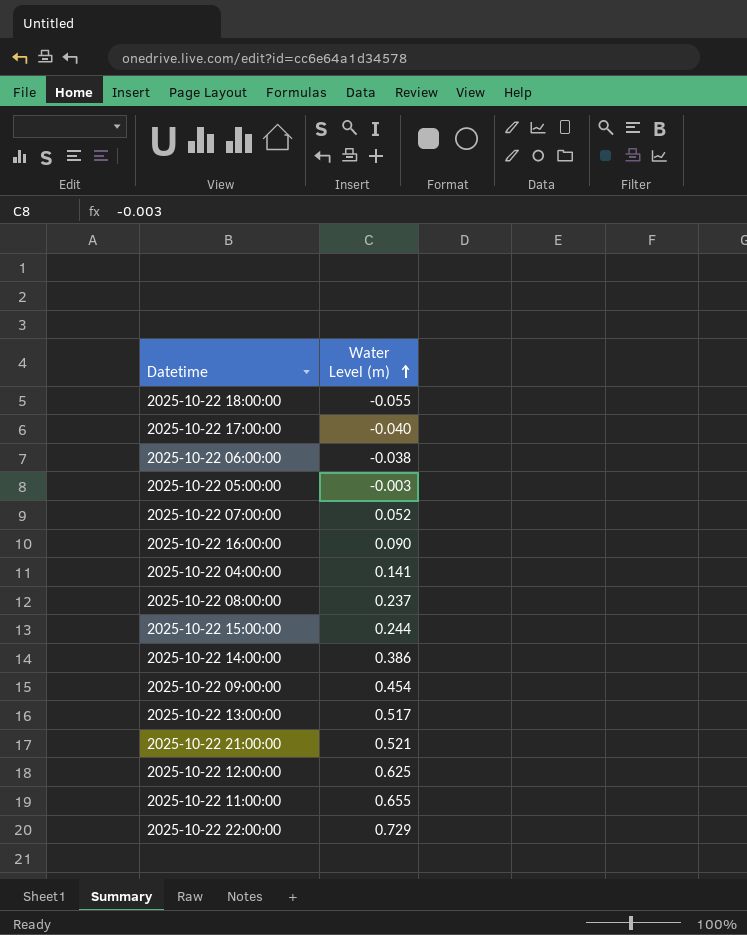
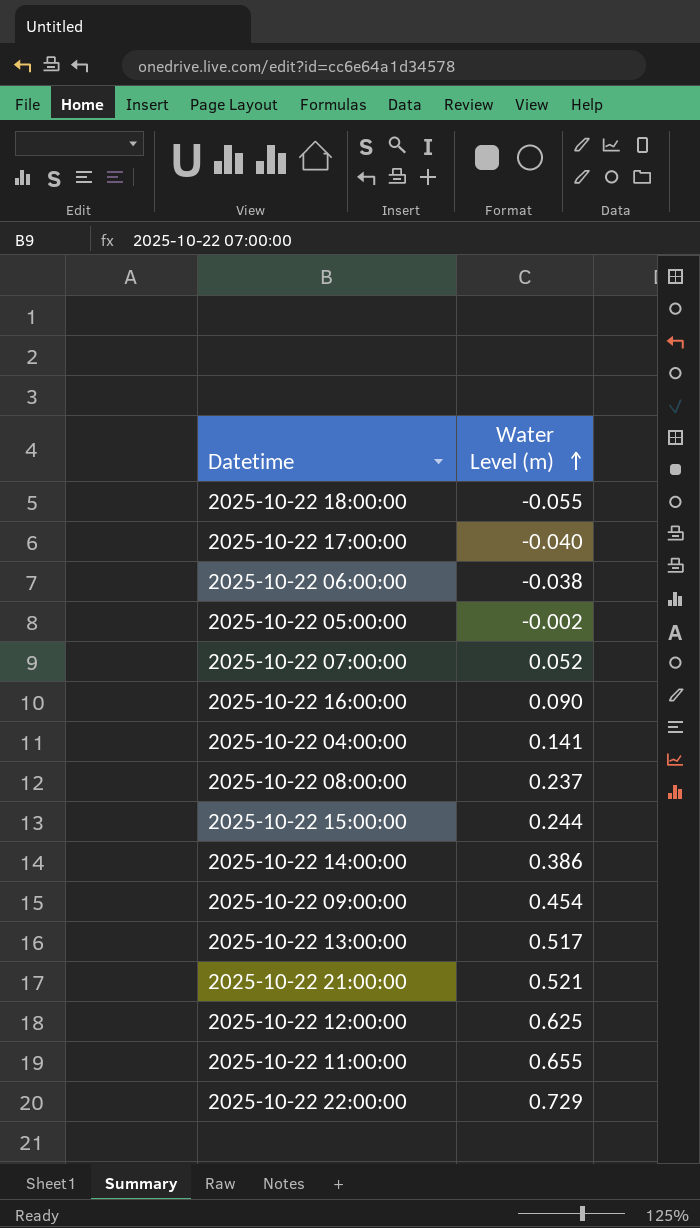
2025-10-22 05:00:00 | Water Level (m): -0.003 -> -0.002

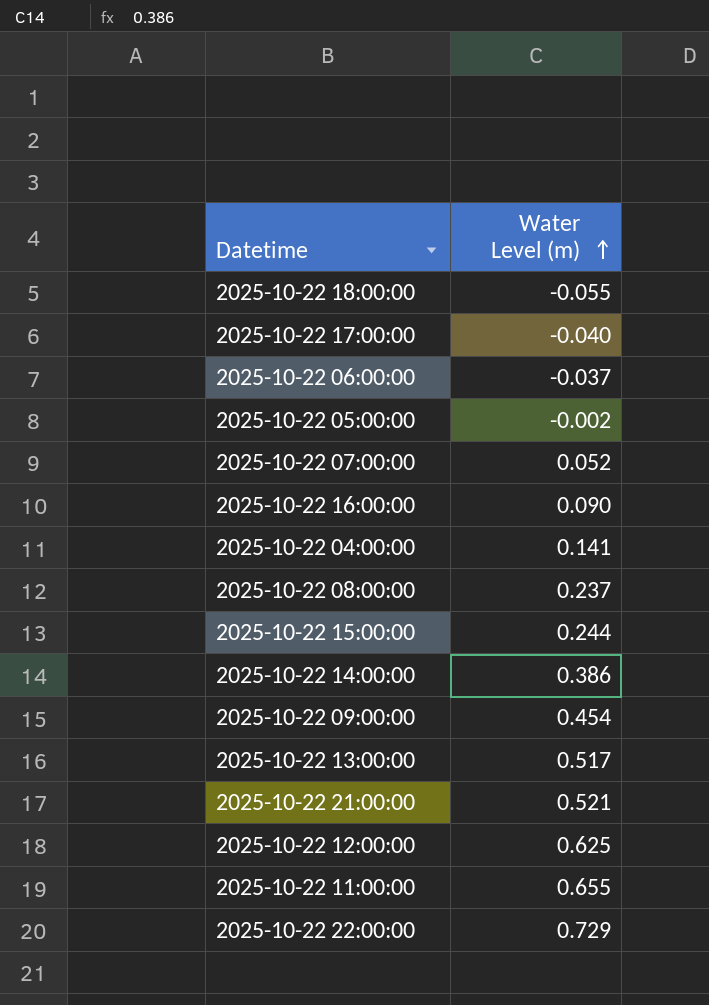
2025-10-22 06:00:00 | Water Level (m): -0.038 -> -0.037

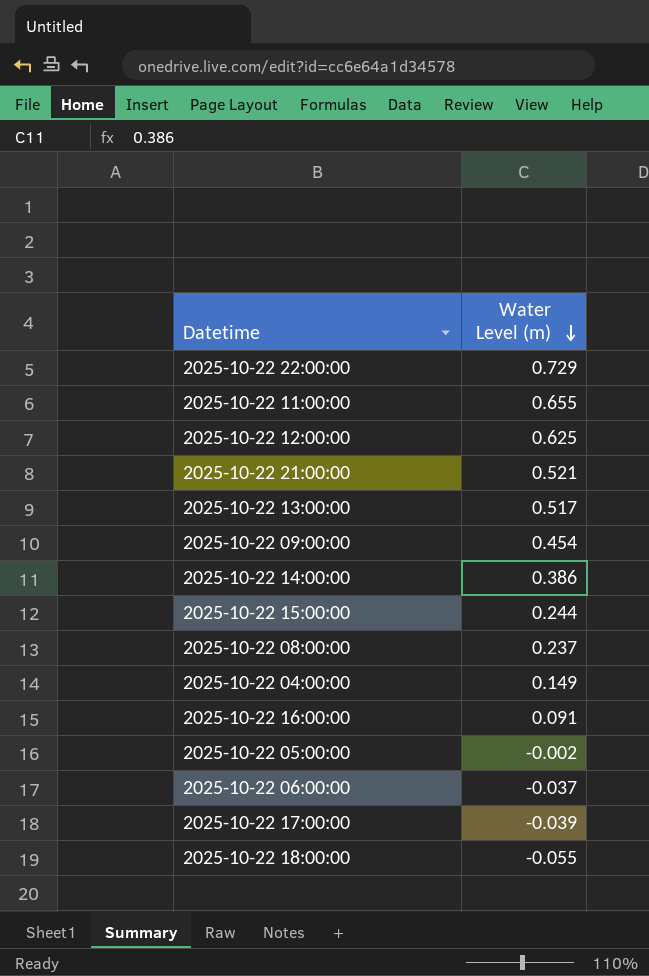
row order: Water Level (m) ascending -> Water Level (m) descending
row 2025-10-22 07:00:00: 0.052 -> none
2025-10-22 04:00:00 | Water Level (m): 0.141 -> 0.149
2025-10-22 16:00:00 | Water Level (m): 0.090 -> 0.091
2025-10-22 17:00:00 | Water Level (m): -0.040 -> -0.039

